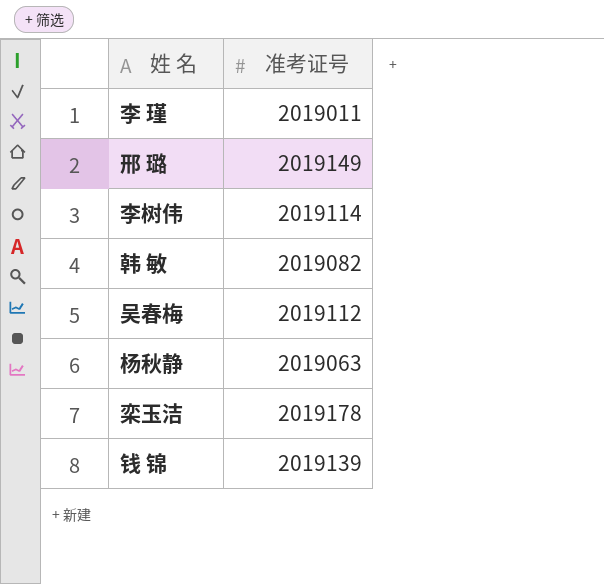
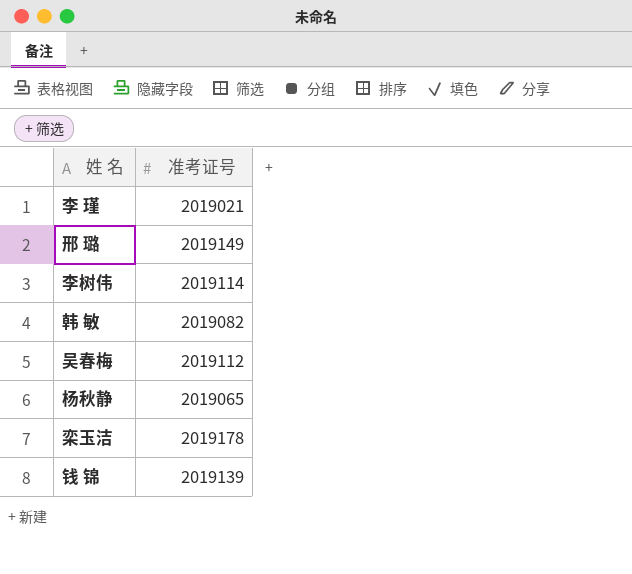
李 瑾 | 准考证号: 2019011 -> 2019021
杨秋静 | 准考证号: 2019063 -> 2019065

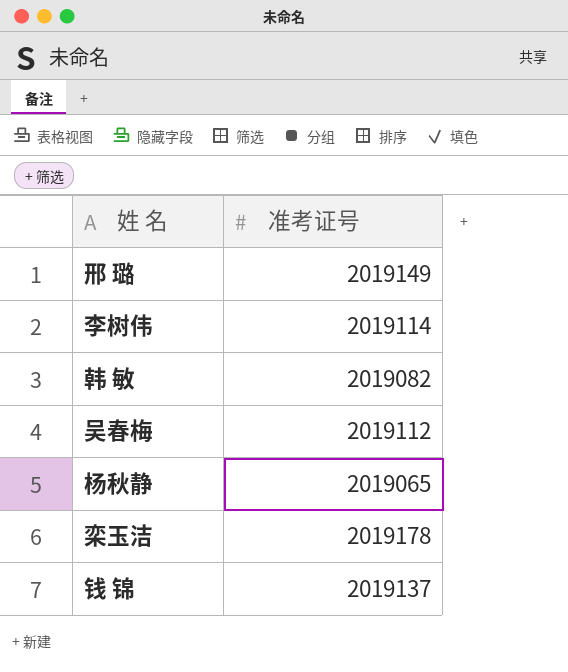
row 李 瑾: 2019021 -> none
钱 锦 | 准考证号: 2019139 -> 2019137

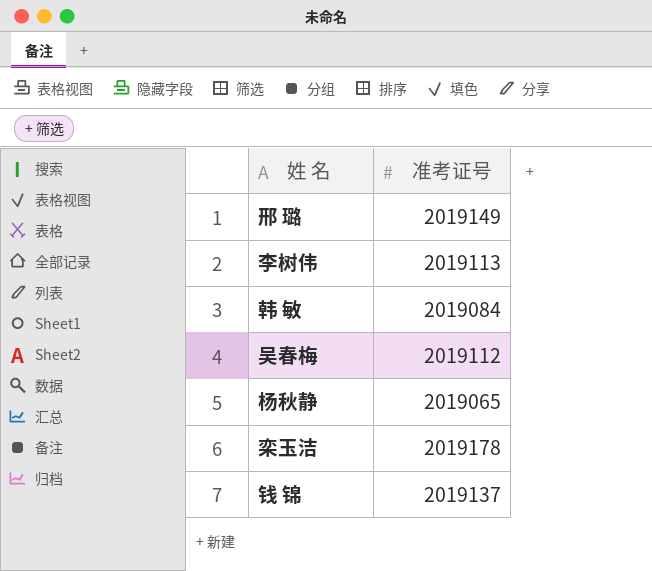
李树伟 | 准考证号: 2019114 -> 2019113
韩 敏 | 准考证号: 2019082 -> 2019084

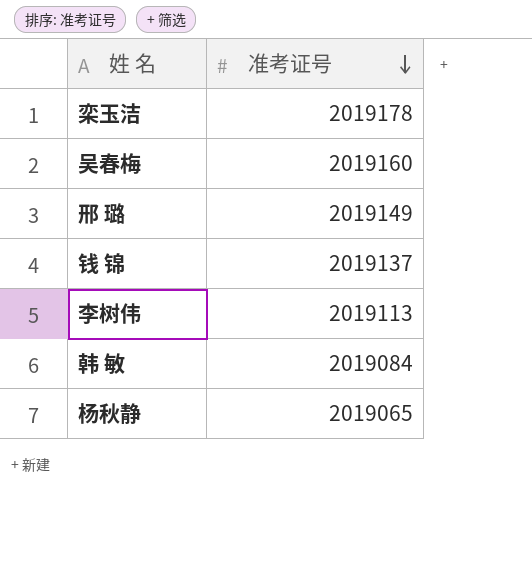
row order: none -> 准考证号 descending
吴春梅 | 准考证号: 2019112 -> 2019160

